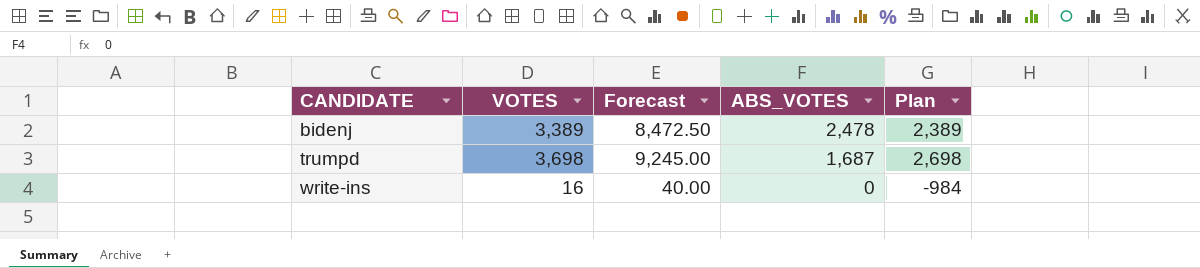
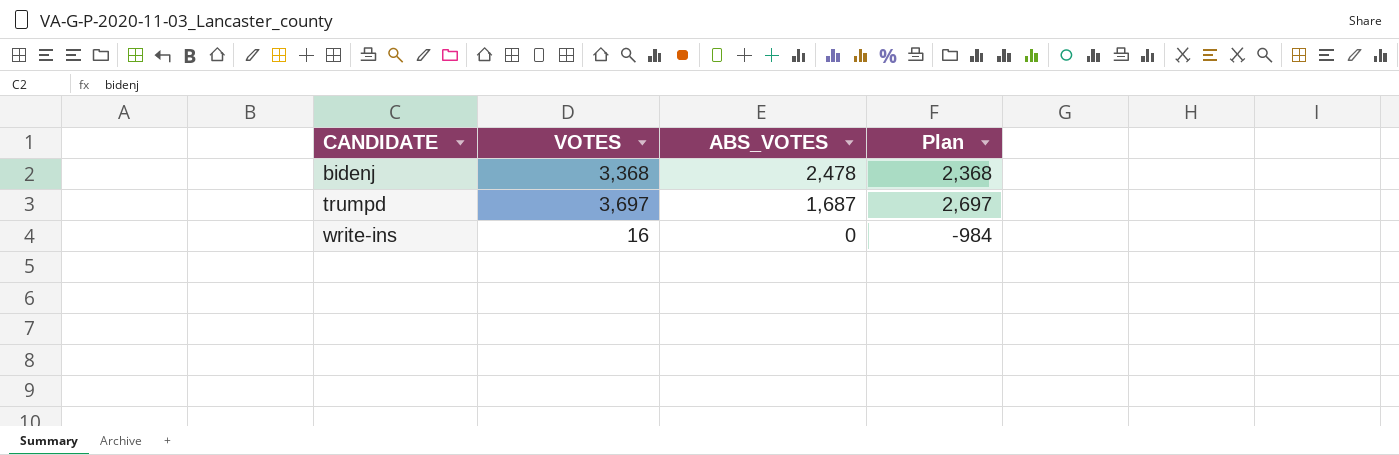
column Forecast | formula: [VOTES] * 2.5 -> none
bidenj | VOTES: 3,389 -> 3,368
bidenj | Plan: 2,389 -> 2,368
trumpd | VOTES: 3,698 -> 3,697
trumpd | Plan: 2,698 -> 2,697

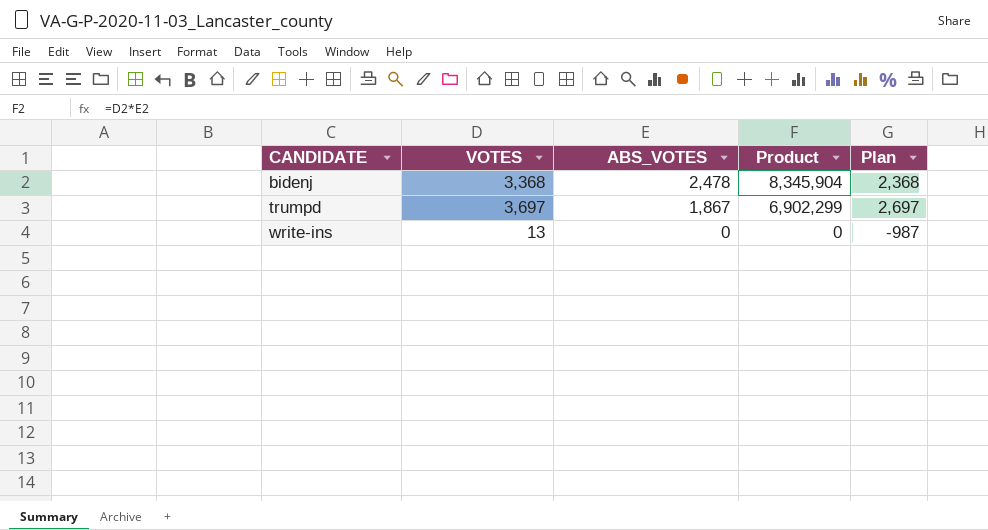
column Product | formula: none -> [VOTES] * [ABS_VOTES]
trumpd | ABS_VOTES: 1,687 -> 1,867
write-ins | VOTES: 16 -> 13
write-ins | Plan: -984 -> -987

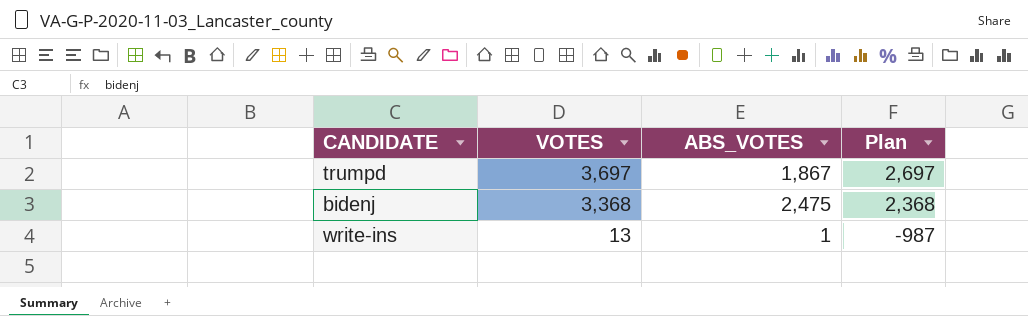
row order: CANDIDATE ascending -> VOTES descending
column Product | formula: [VOTES] * [ABS_VOTES] -> none
bidenj | ABS_VOTES: 2,478 -> 2,475
write-ins | ABS_VOTES: 0 -> 1

